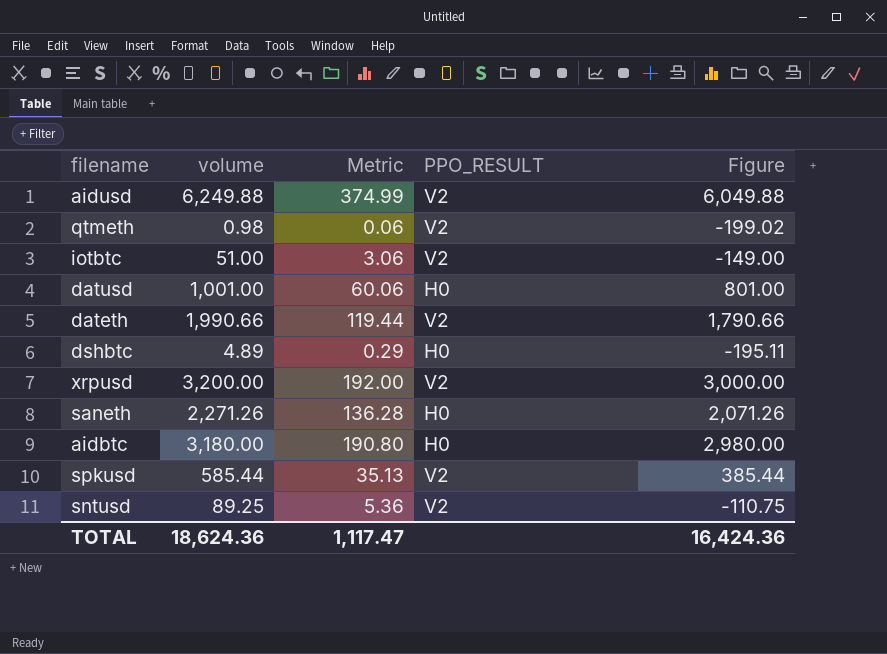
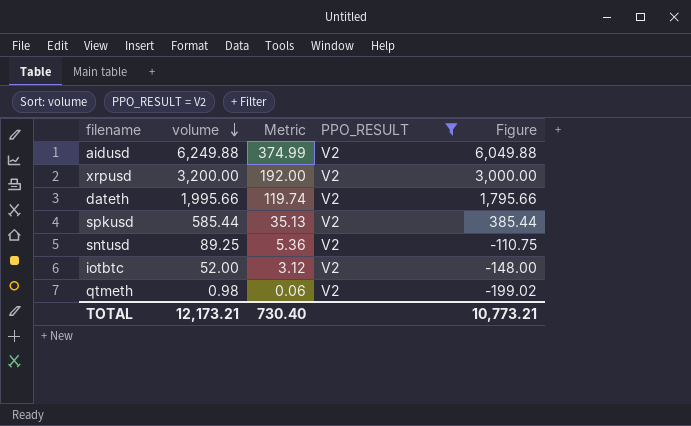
filter: none -> PPO_RESULT = V2
row order: none -> volume descending
dateth | volume: 1,990.66 -> 1,995.66
dateth | Metric: 119.44 -> 119.74
dateth | Figure: 1,790.66 -> 1,795.66
iotbtc | volume: 51.00 -> 52.00
iotbtc | Metric: 3.06 -> 3.12
iotbtc | Figure: -149.00 -> -148.00
TOTAL | volume: 18,624.36 -> 12,173.21
TOTAL | Metric: 1,117.47 -> 730.40
TOTAL | Figure: 16,424.36 -> 10,773.21

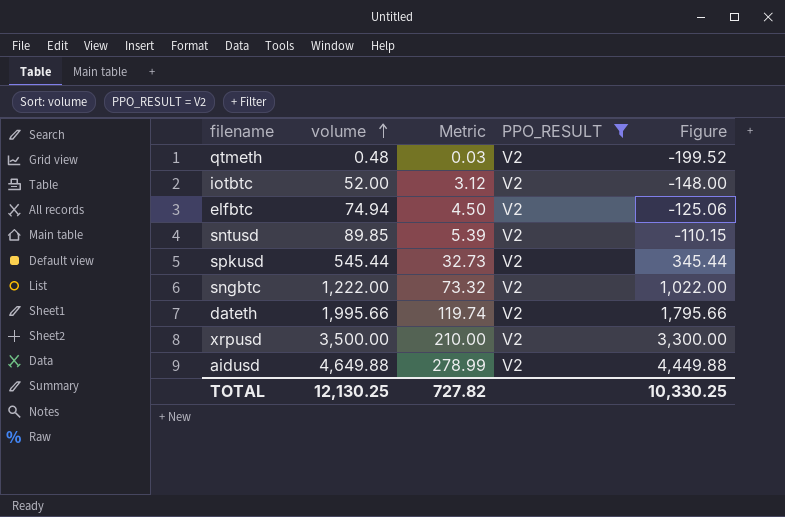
row order: volume descending -> volume ascending
qtmeth | volume: 0.98 -> 0.48
qtmeth | Metric: 0.06 -> 0.03
qtmeth | Figure: -199.02 -> -199.52
row elfbtc: none -> 74.94 | 4.50 | V2 | -125.06
sntusd | volume: 89.25 -> 89.85
sntusd | Metric: 5.36 -> 5.39
sntusd | Figure: -110.75 -> -110.15
spkusd | volume: 585.44 -> 545.44
spkusd | Metric: 35.13 -> 32.73
spkusd | Figure: 385.44 -> 345.44
row sngbtc: none -> 1,222.00 | 73.32 | V2 | 1,022.00
xrpusd | volume: 3,200.00 -> 3,500.00
xrpusd | Metric: 192.00 -> 210.00
xrpusd | Figure: 3,000.00 -> 3,300.00
aidusd | volume: 6,249.88 -> 4,649.88
aidusd | Metric: 374.99 -> 278.99
aidusd | Figure: 6,049.88 -> 4,449.88
TOTAL | volume: 12,173.21 -> 12,130.25
TOTAL | Metric: 730.40 -> 727.82
TOTAL | Figure: 10,773.21 -> 10,330.25

